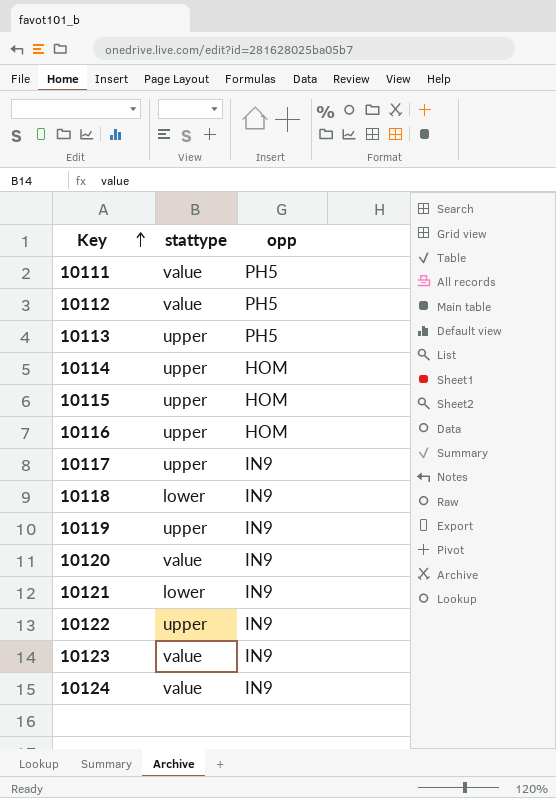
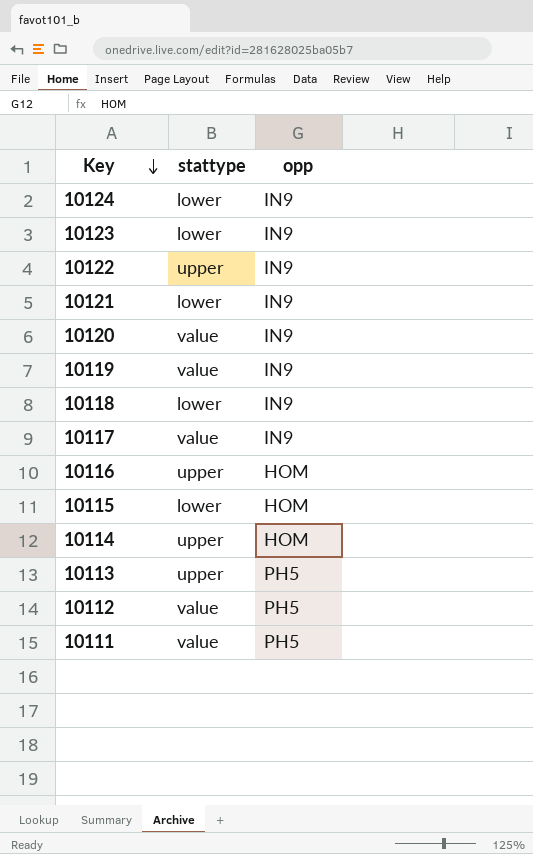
row order: Key ascending -> Key descending
10124 | stattype: value -> lower
10123 | stattype: value -> lower
10119 | stattype: upper -> value
10117 | stattype: upper -> value
10115 | stattype: upper -> lower

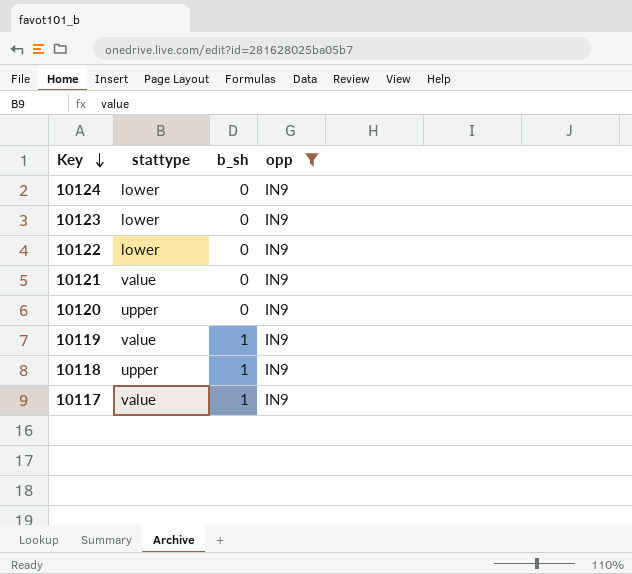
filter: none -> opp = IN9
column b_sh | position: none -> 3
10122 | stattype: upper -> lower
10121 | stattype: lower -> value
10120 | stattype: value -> upper
10118 | stattype: lower -> upper

